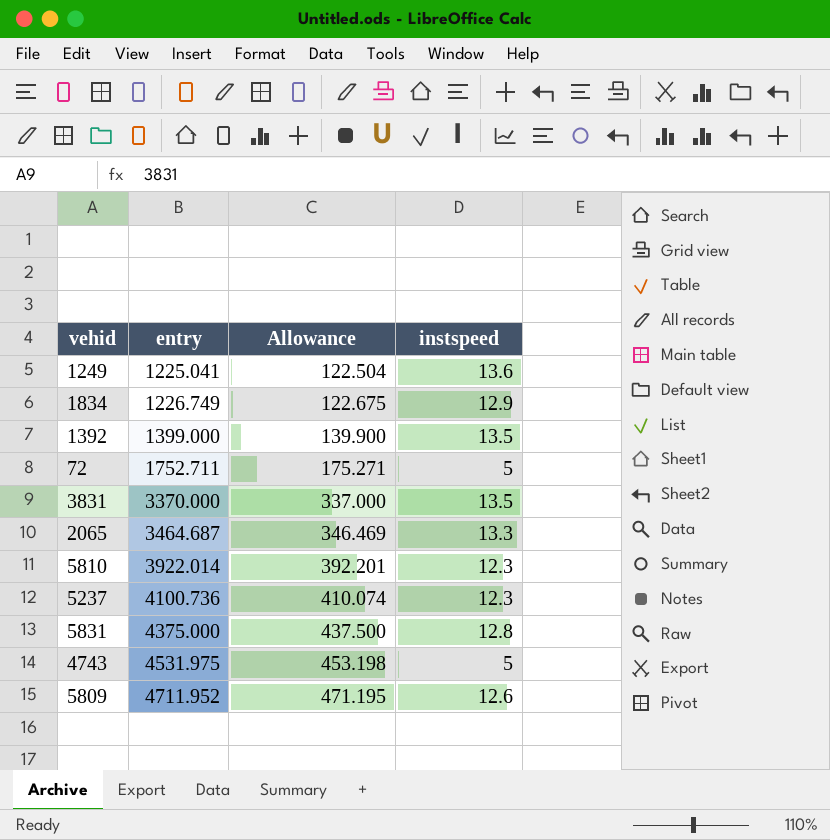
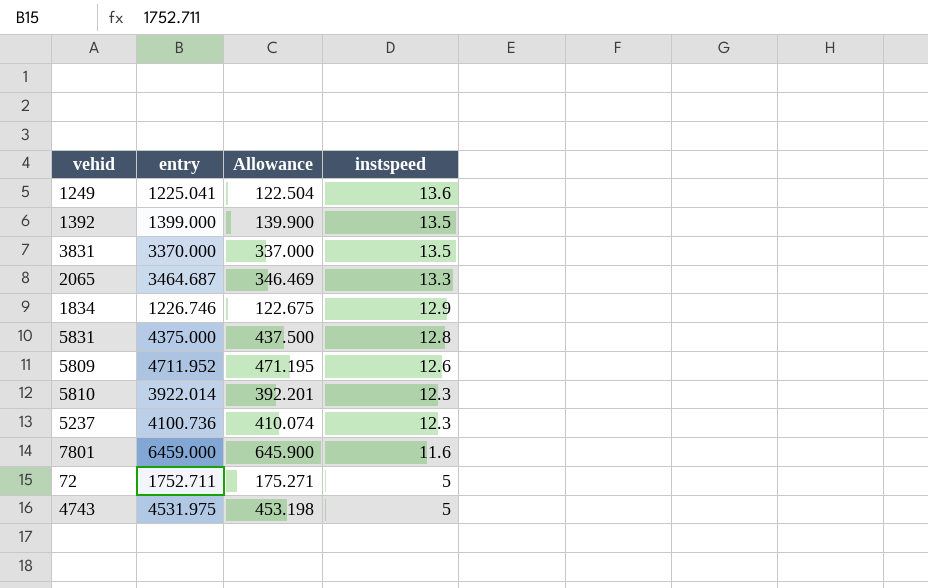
row order: entry ascending -> instspeed descending
1834 | entry: 1226.749 -> 1226.746
row 7801: none -> 6459.000 | 645.900 | 11.6

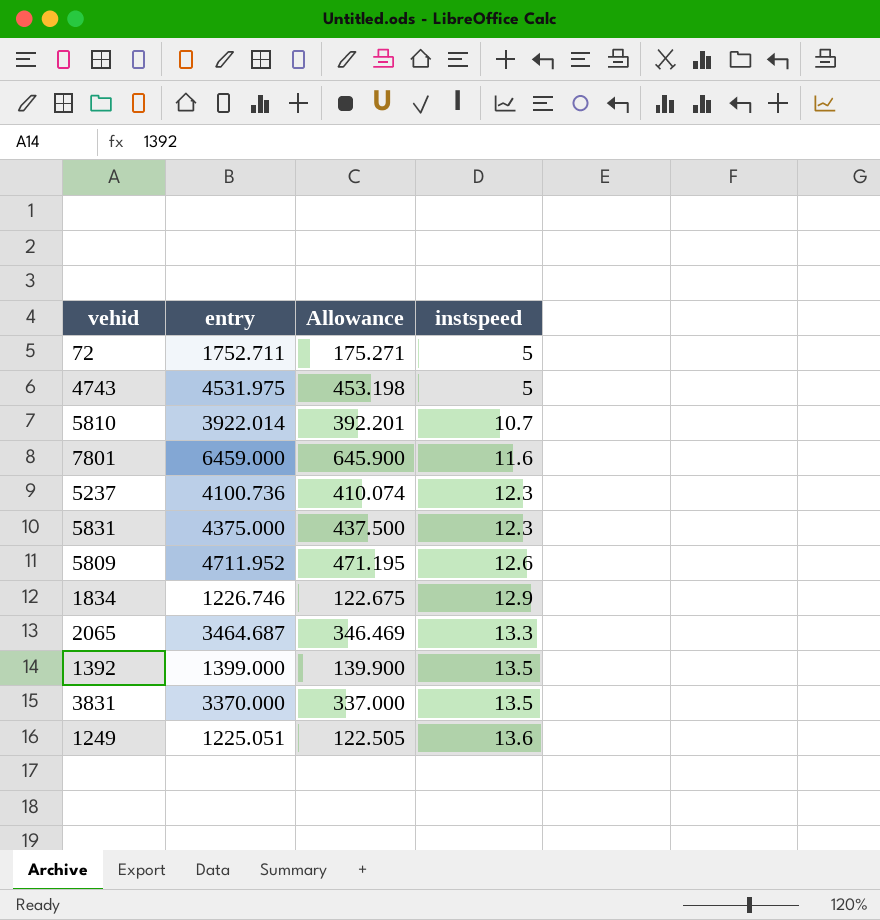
row order: instspeed descending -> instspeed ascending
5810 | instspeed: 12.3 -> 10.7
5831 | instspeed: 12.8 -> 12.3
1249 | entry: 1225.041 -> 1225.051
1249 | Allowance: 122.504 -> 122.505

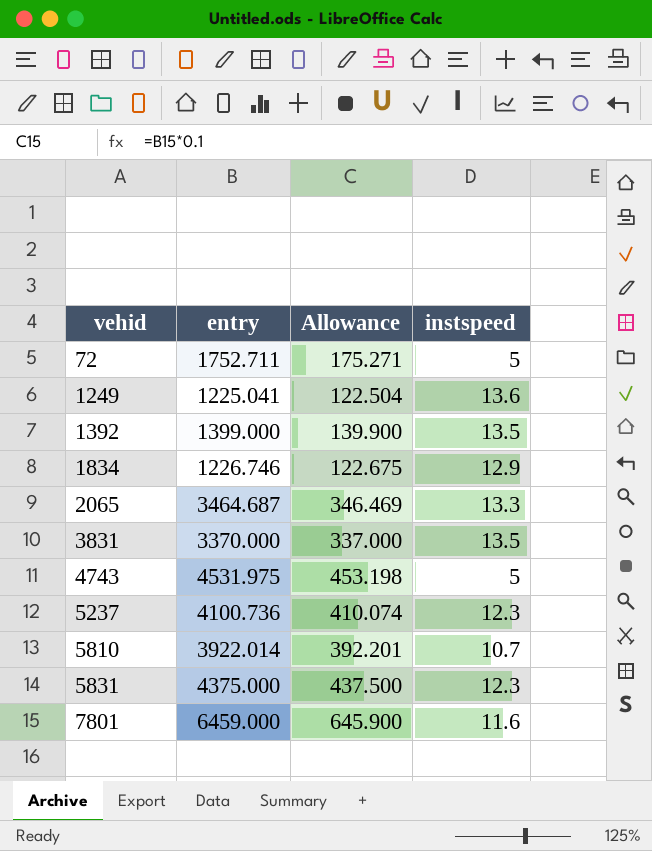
row order: instspeed ascending -> vehid ascending
row 5809: 4711.952 | 471.195 | 12.6 -> none
1249 | entry: 1225.051 -> 1225.041
1249 | Allowance: 122.505 -> 122.504

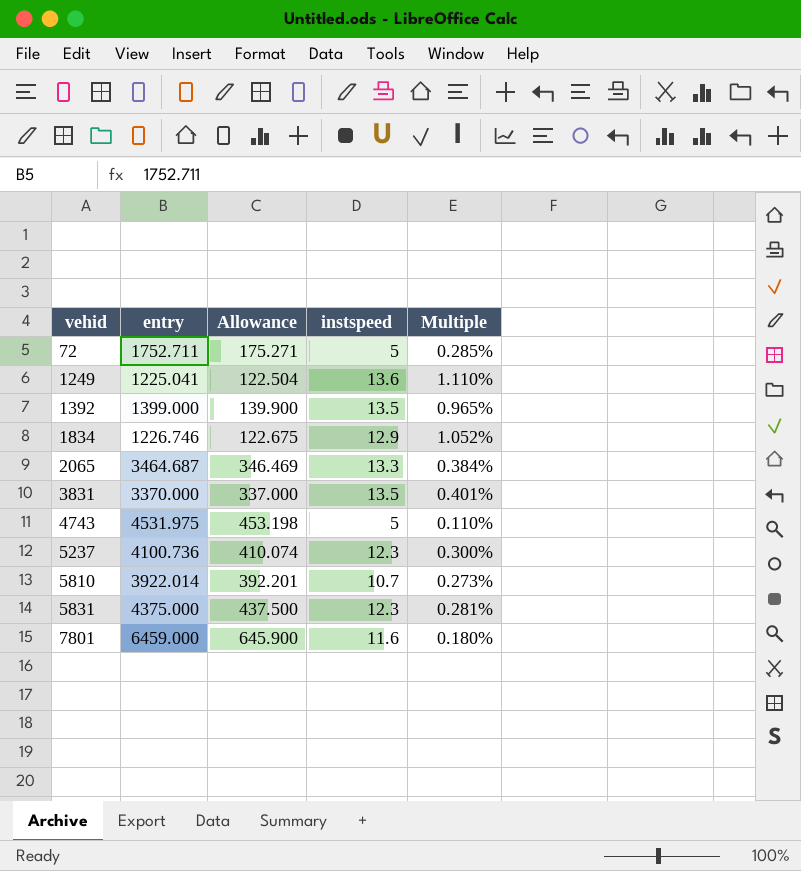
column Multiple | formula: none -> [instspeed] / [entry]

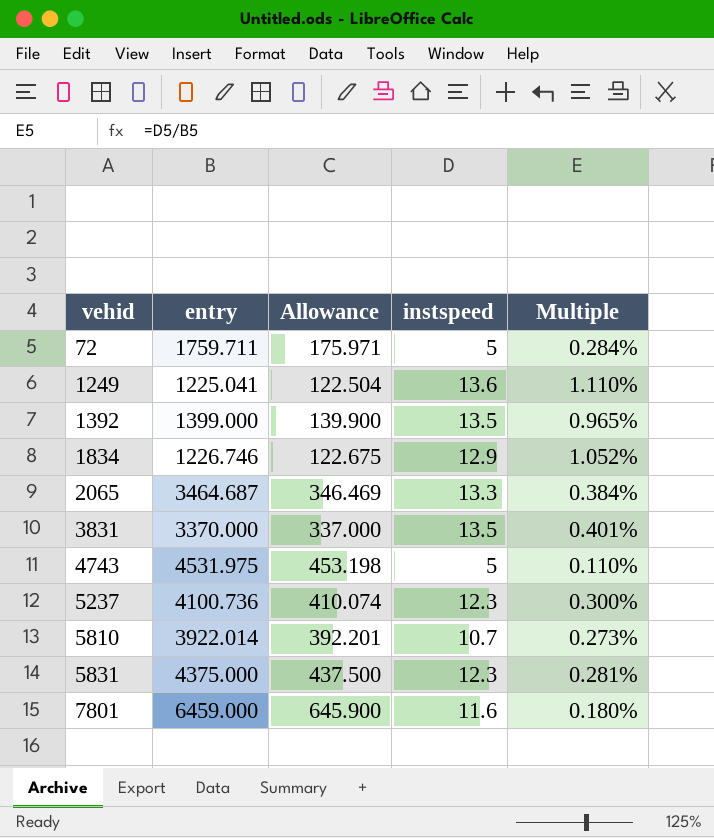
72 | entry: 1752.711 -> 1759.711
72 | Allowance: 175.271 -> 175.971
72 | Multiple: 0.285% -> 0.284%

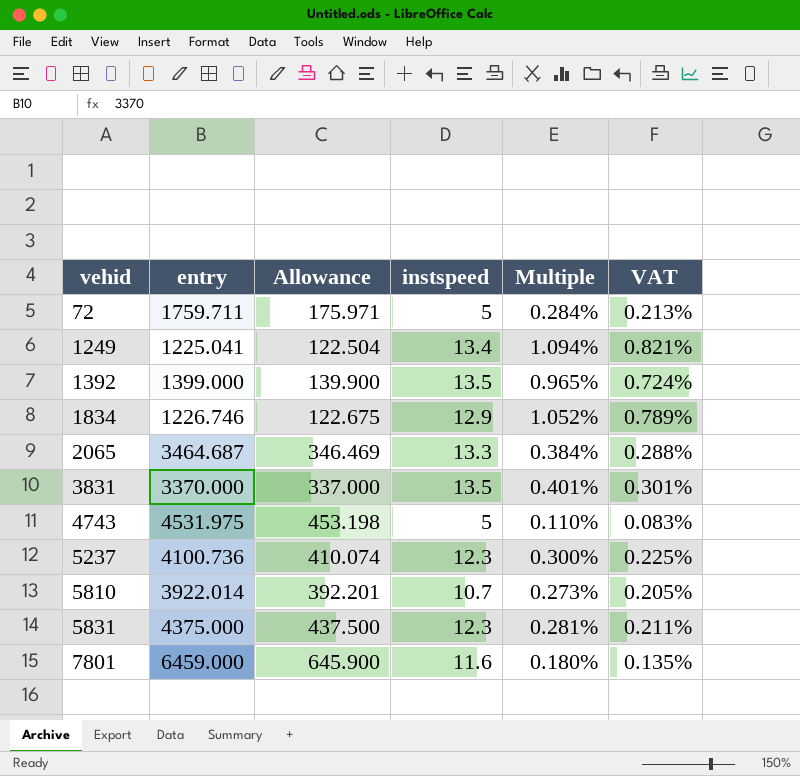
column VAT | formula: none -> [Multiple] * 0.75
1249 | instspeed: 13.6 -> 13.4
1249 | Multiple: 1.110% -> 1.094%

